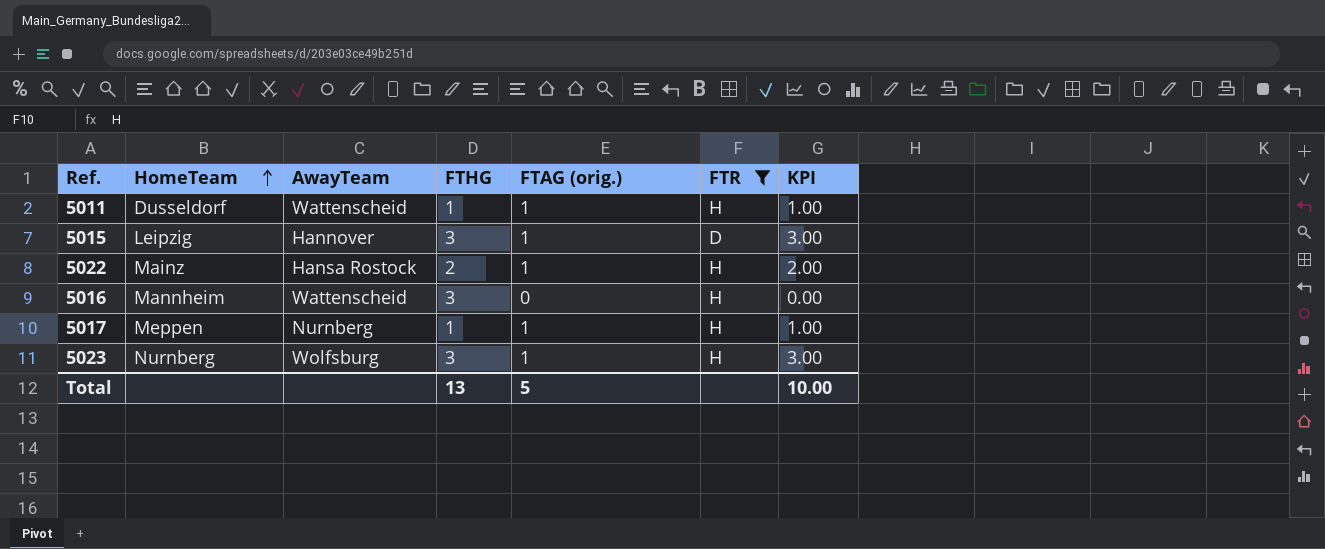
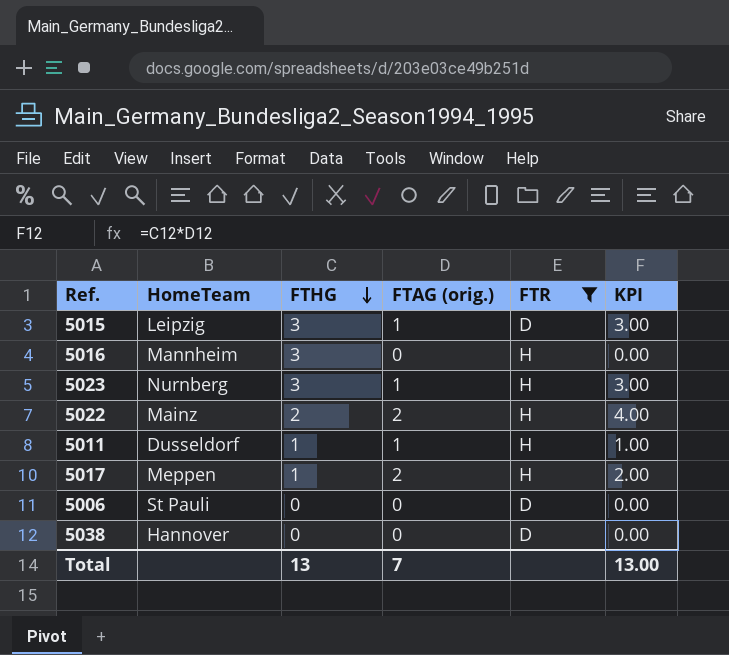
row order: HomeTeam ascending -> FTHG descending
column AwayTeam | position: 3 -> none
5022 | FTAG (orig.): 1 -> 2
5022 | KPI: 2.00 -> 4.00
5017 | FTAG (orig.): 1 -> 2
5017 | KPI: 1.00 -> 2.00
row 5006: none -> St Pauli | 0 | 0 | D | 0.00
row 5038: none -> Hannover | 0 | 0 | D | 0.00
Total | FTAG (orig.): 5 -> 7
Total | KPI: 10.00 -> 13.00

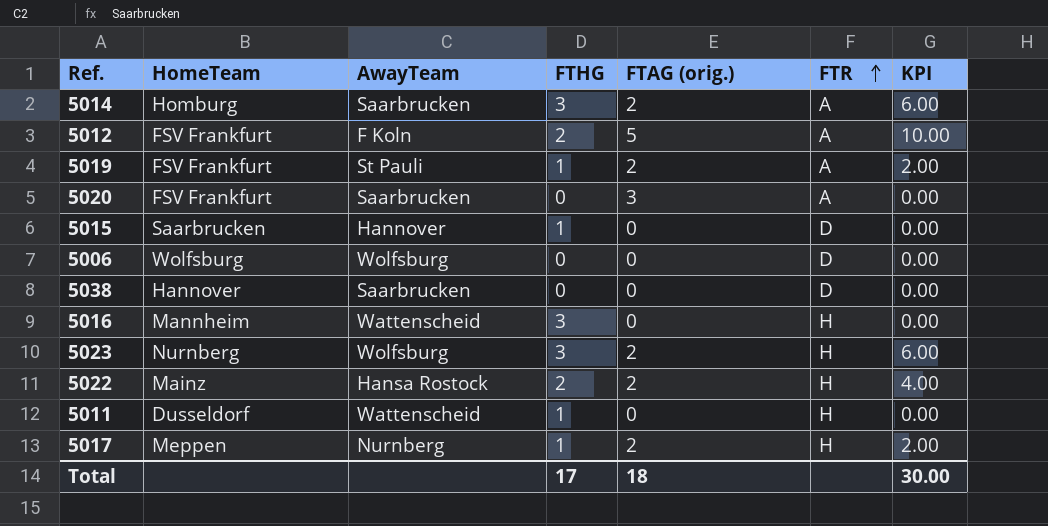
filter: FTR != A -> none
row order: FTHG descending -> FTR ascending
column AwayTeam | position: none -> 3
5015 | HomeTeam: Leipzig -> Saarbrucken
5015 | FTHG: 3 -> 1
5015 | FTAG (orig.): 1 -> 0
5015 | KPI: 3.00 -> 0.00
5006 | HomeTeam: St Pauli -> Wolfsburg
5023 | FTAG (orig.): 1 -> 2
5023 | KPI: 3.00 -> 6.00
5011 | FTAG (orig.): 1 -> 0
5011 | KPI: 1.00 -> 0.00
Total | FTHG: 13 -> 17
Total | FTAG (orig.): 7 -> 18
Total | KPI: 13.00 -> 30.00

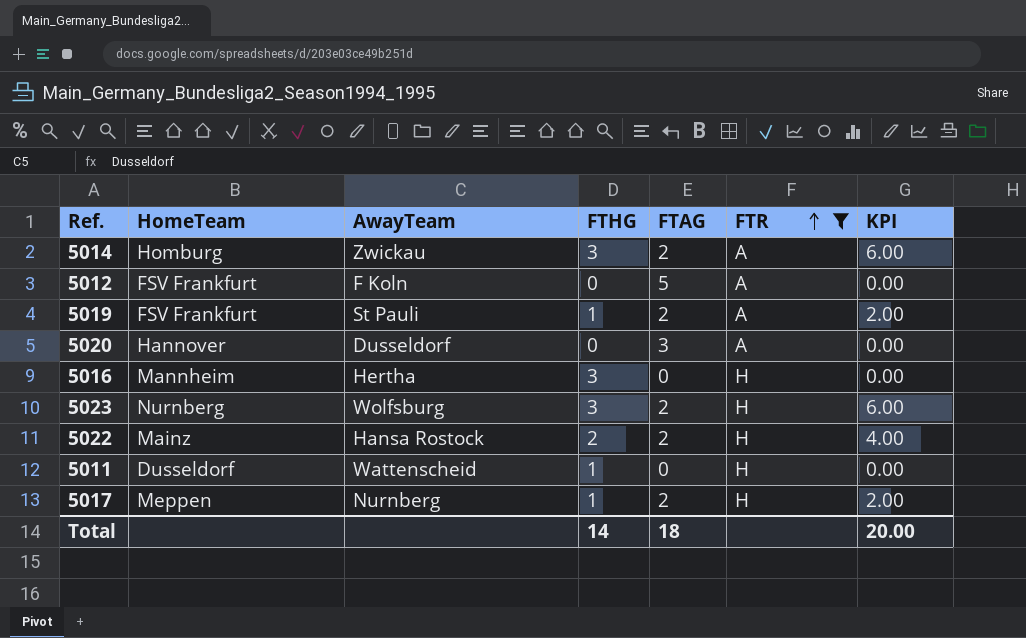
filter: none -> FTR != D
column name: FTAG (orig.) -> FTAG
5014 | AwayTeam: Saarbrucken -> Zwickau
5012 | FTHG: 2 -> 0
5012 | KPI: 10.00 -> 0.00
5020 | HomeTeam: FSV Frankfurt -> Hannover
5020 | AwayTeam: Saarbrucken -> Dusseldorf
5016 | AwayTeam: Wattenscheid -> Hertha
Total | FTHG: 17 -> 14
Total | KPI: 30.00 -> 20.00

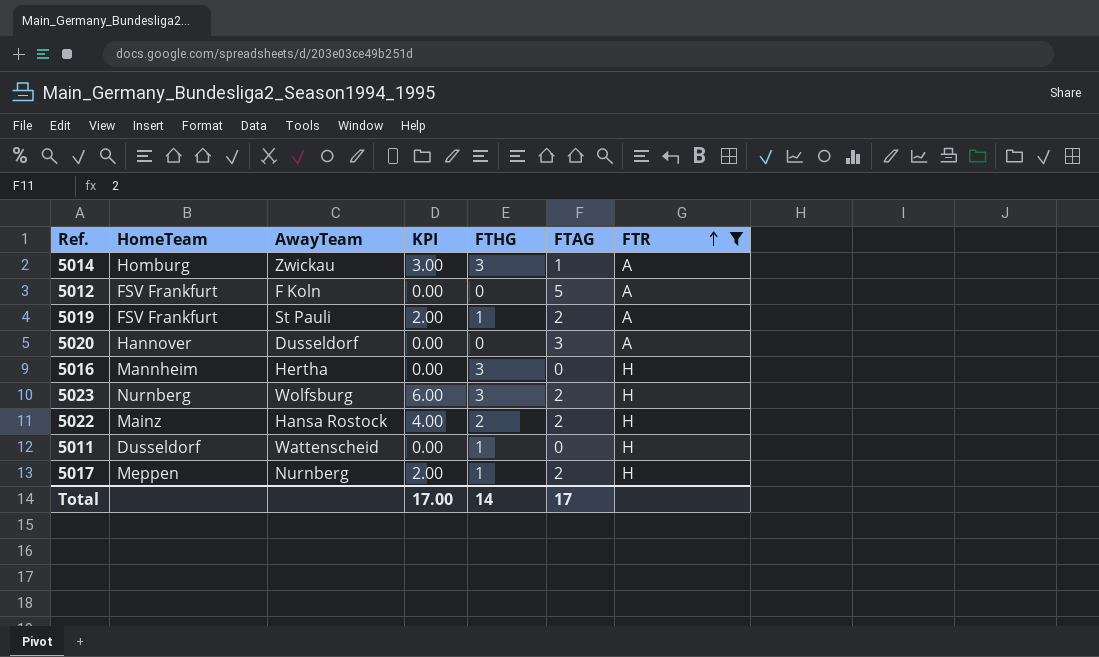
column KPI | position: 7 -> 4
5014 | KPI: 6.00 -> 3.00
5014 | FTAG: 2 -> 1
Total | KPI: 20.00 -> 17.00
Total | FTAG: 18 -> 17

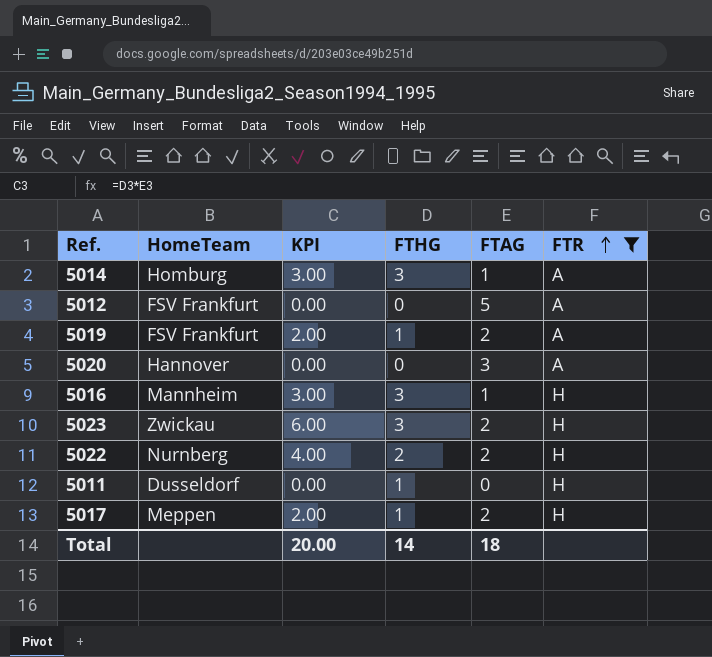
column AwayTeam | position: 3 -> none
5016 | KPI: 0.00 -> 3.00
5016 | FTAG: 0 -> 1
5023 | HomeTeam: Nurnberg -> Zwickau
5022 | HomeTeam: Mainz -> Nurnberg
Total | KPI: 17.00 -> 20.00
Total | FTAG: 17 -> 18

